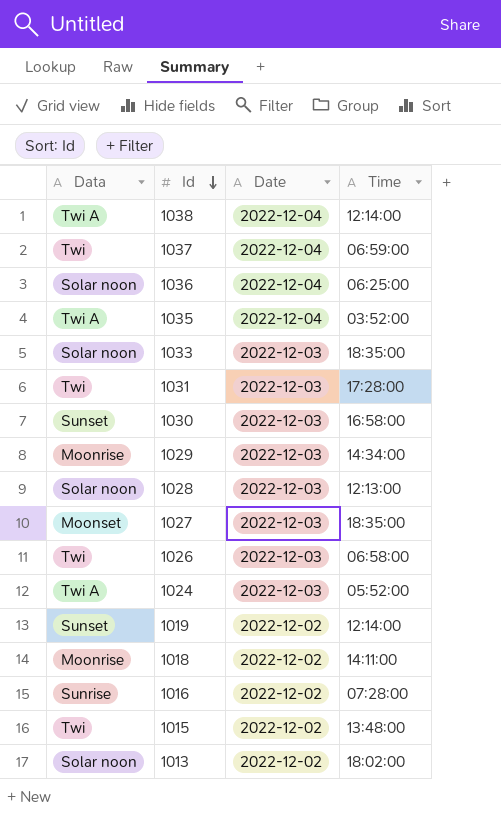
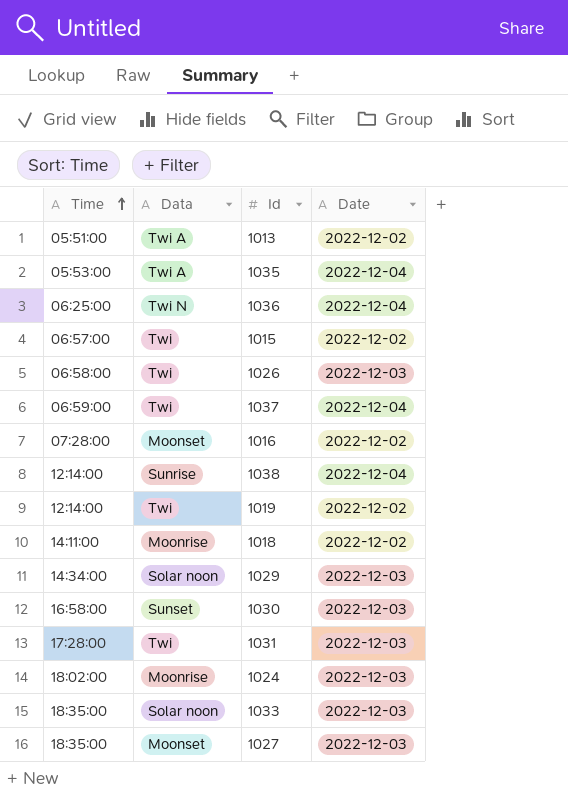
row order: Id descending -> Time ascending
column Time | position: 4 -> 1
row 1028: Solar noon | 2022-12-03 | 12:13:00 -> none
1013 | Time: 18:02:00 -> 05:51:00
1013 | Data: Solar noon -> Twi A
1035 | Time: 03:52:00 -> 05:53:00
1036 | Data: Solar noon -> Twi N
1015 | Time: 13:48:00 -> 06:57:00
1016 | Data: Sunrise -> Moonset
1038 | Data: Twi A -> Sunrise
1019 | Data: Sunset -> Twi
1029 | Data: Moonrise -> Solar noon
1024 | Time: 05:52:00 -> 18:02:00
1024 | Data: Twi A -> Moonrise

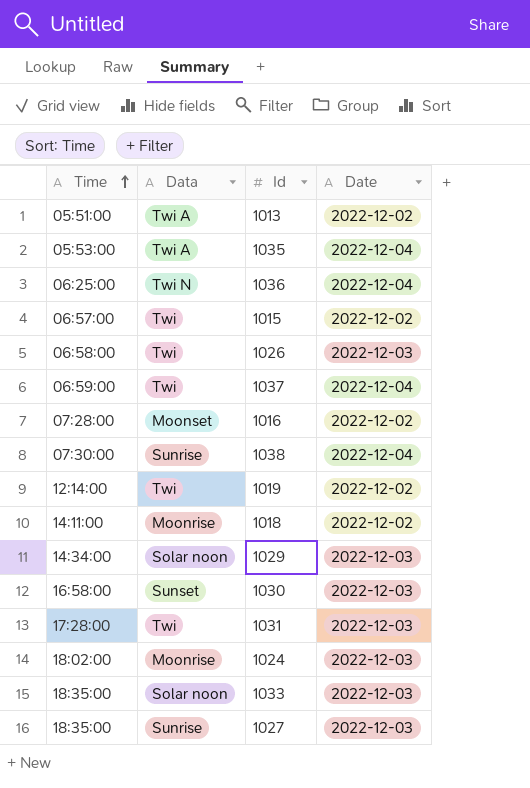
1038 | Time: 12:14:00 -> 07:30:00
1027 | Data: Moonset -> Sunrise

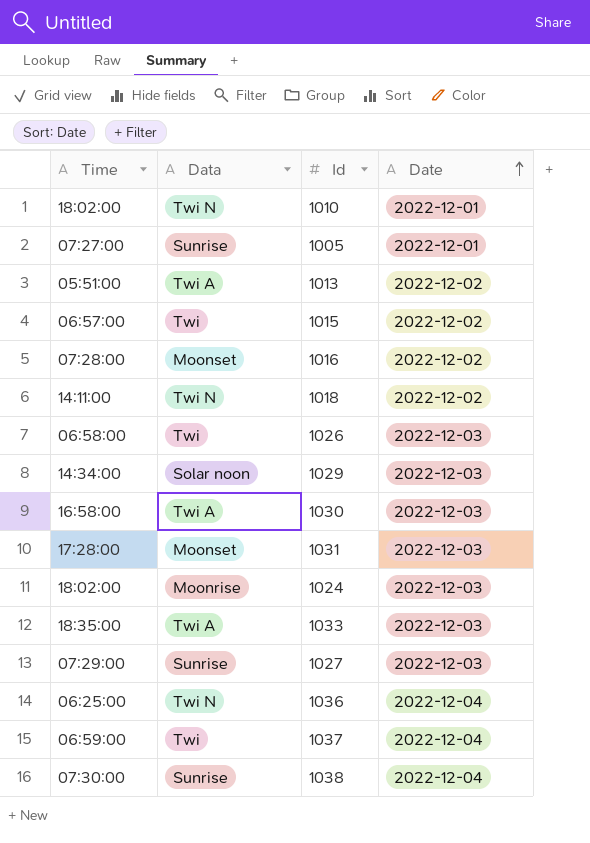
row order: Time ascending -> Date ascending
row 1035: 05:53:00 | Twi A | 2022-12-04 -> none
row 1019: 12:14:00 | Twi | 2022-12-02 -> none
row 1010: none -> 18:02:00 | Twi N | 2022-12-01
row 1005: none -> 07:27:00 | Sunrise | 2022-12-01
1018 | Data: Moonrise -> Twi N
1030 | Data: Sunset -> Twi A
1031 | Data: Twi -> Moonset
1033 | Data: Solar noon -> Twi A
1027 | Time: 18:35:00 -> 07:29:00

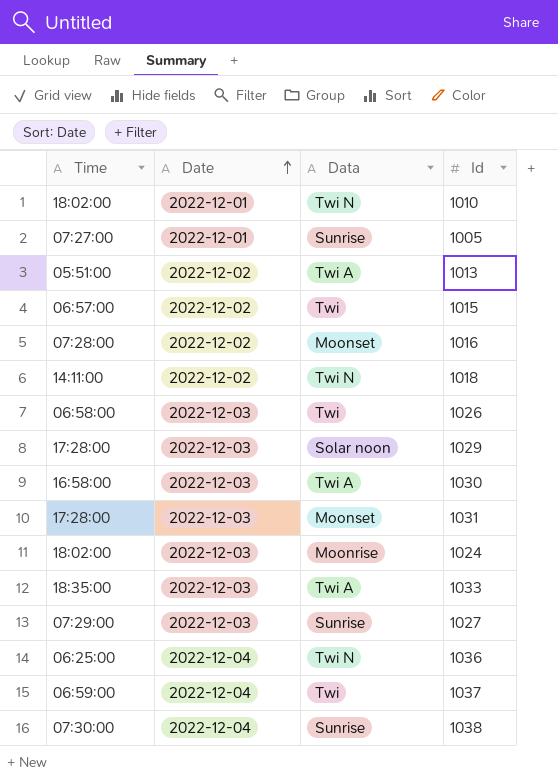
column Date | position: 4 -> 2
1029 | Time: 14:34:00 -> 17:28:00

